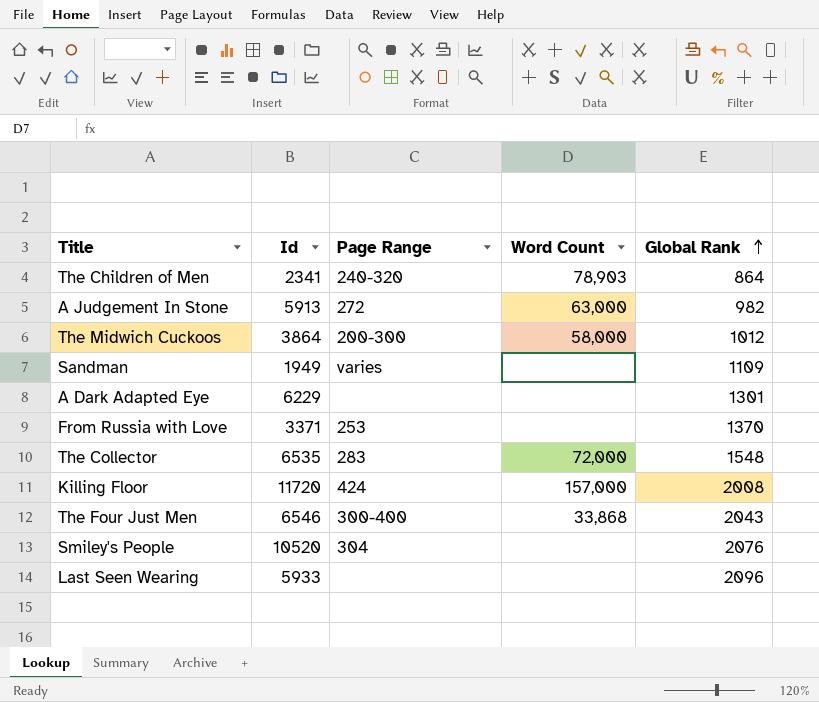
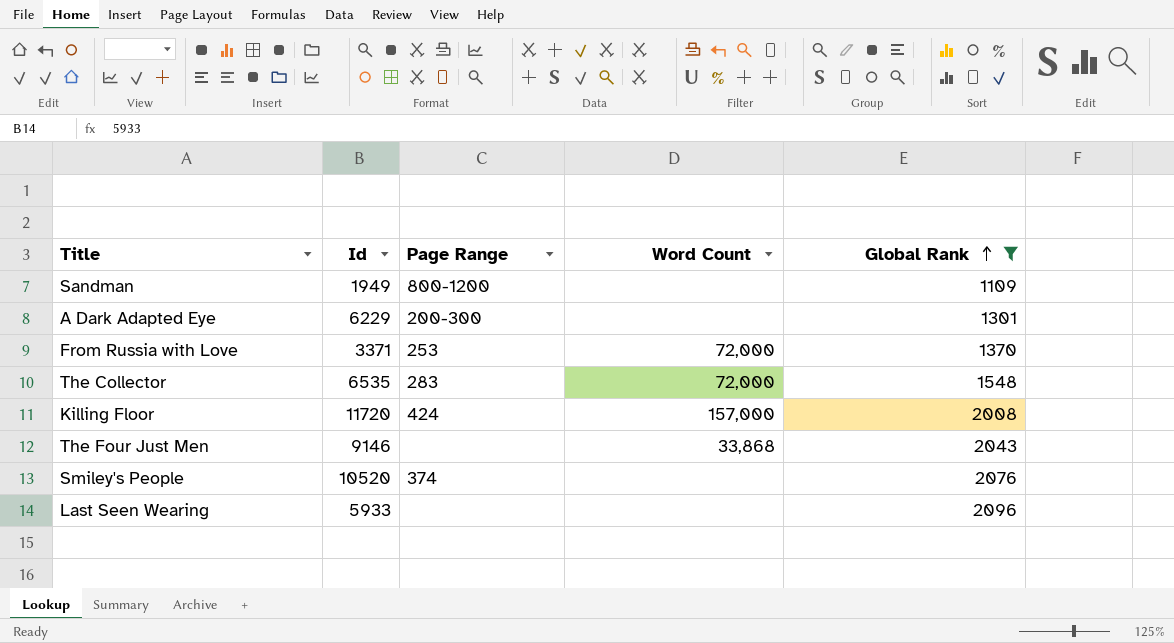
filter: none -> Global Rank >= 1109
Sandman | Page Range: varies -> 800-1200
A Dark Adapted Eye | Page Range: none -> 200-300
From Russia with Love | Word Count: none -> 72,000
The Four Just Men | Id: 6546 -> 9146
The Four Just Men | Page Range: 300-400 -> none
Smiley's People | Page Range: 304 -> 374

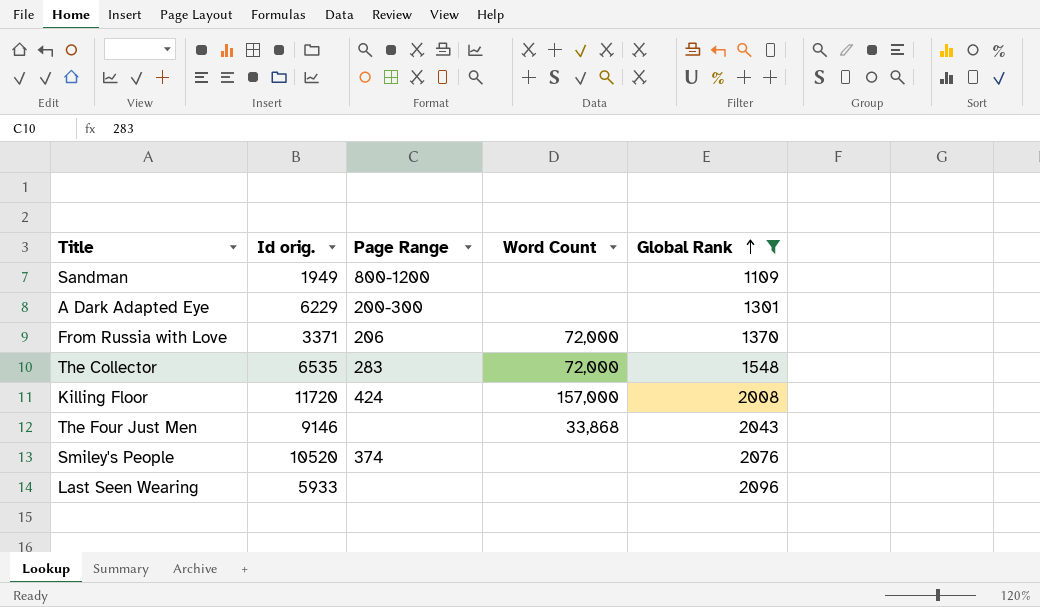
column name: Id -> Id orig.
From Russia with Love | Page Range: 253 -> 206

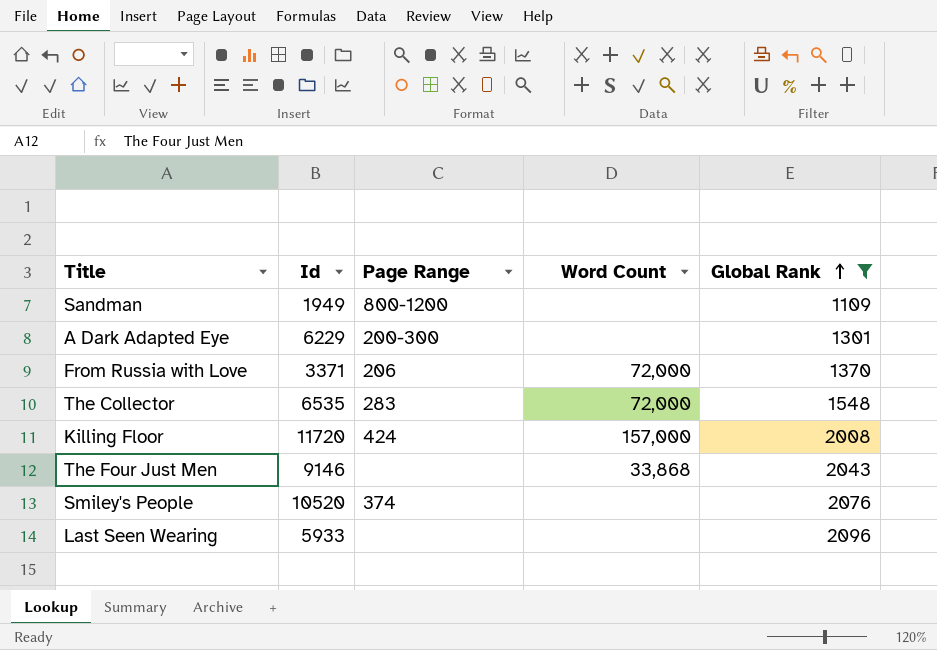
column name: Id orig. -> Id

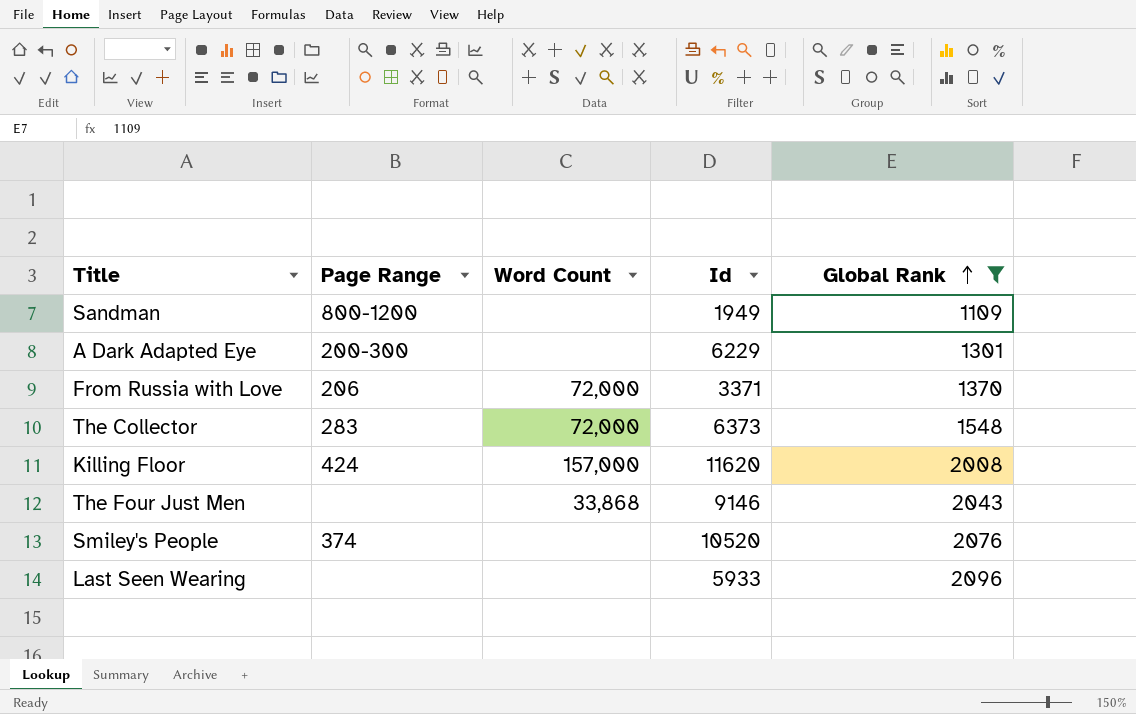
column Id | position: 2 -> 4
The Collector | Id: 6535 -> 6373
Killing Floor | Id: 11720 -> 11620

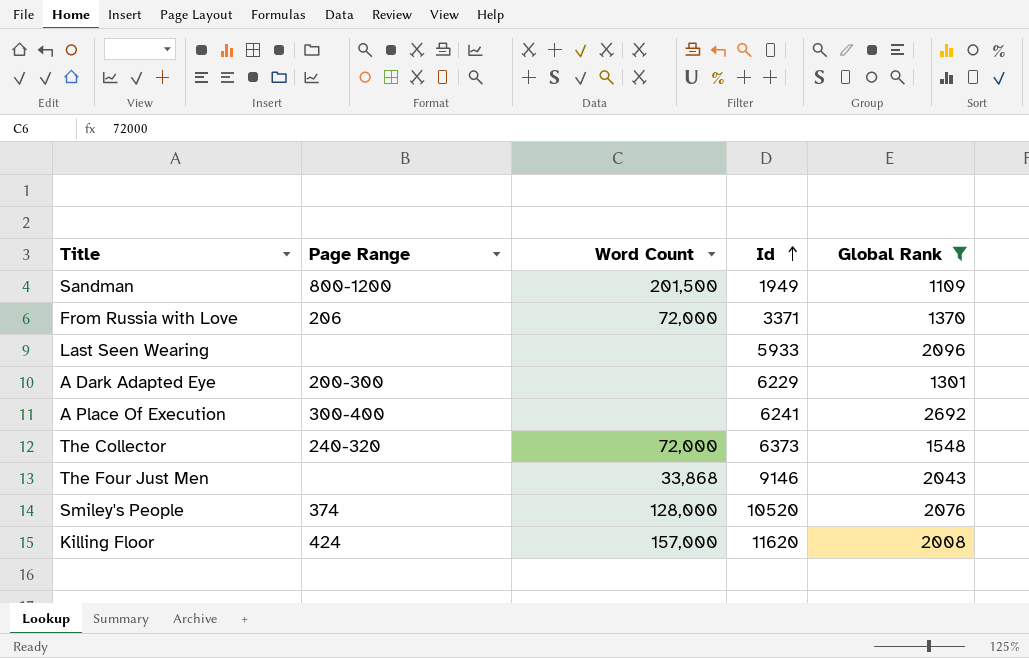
row order: Global Rank ascending -> Id ascending
Sandman | Word Count: none -> 201,500
row A Place Of Execution: none -> 300-400 | none | 6241 | 2692
The Collector | Page Range: 283 -> 240-320
Smiley's People | Word Count: none -> 128,000

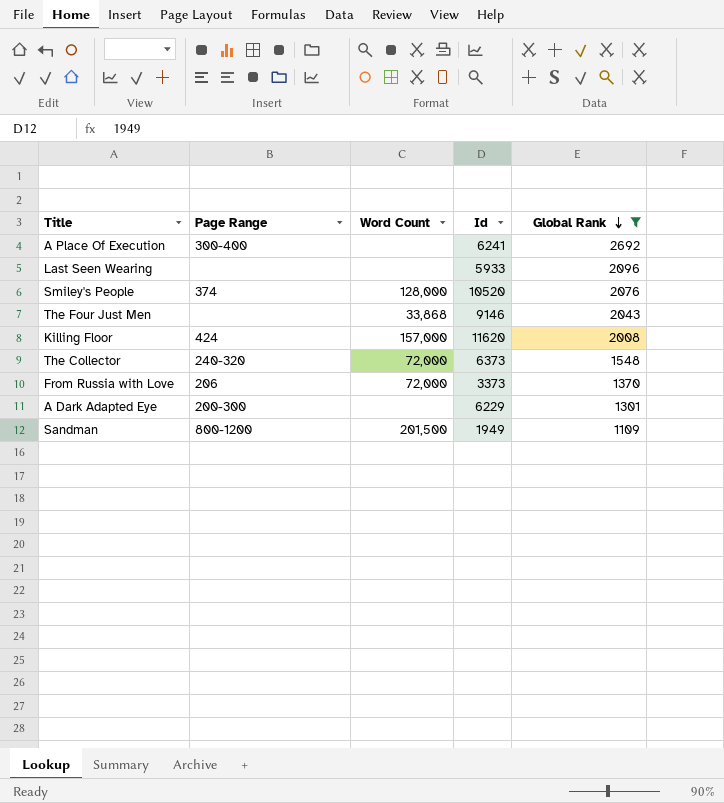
row order: Id ascending -> Global Rank descending
From Russia with Love | Id: 3371 -> 3373

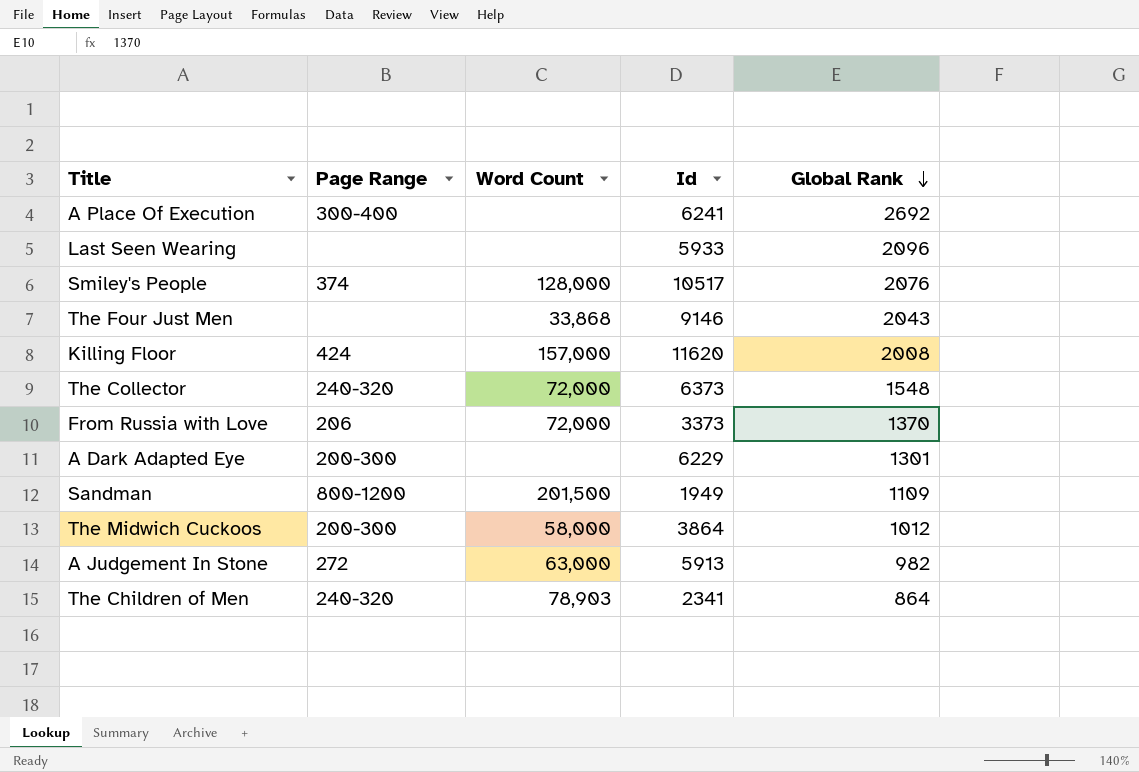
filter: Global Rank >= 1109 -> none
Smiley's People | Id: 10520 -> 10517

